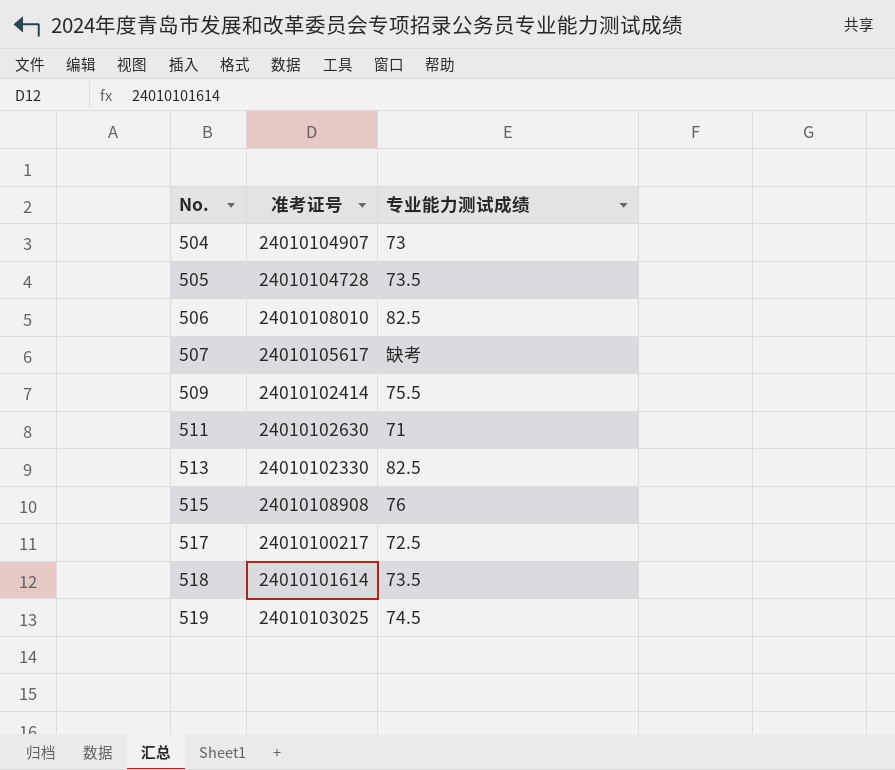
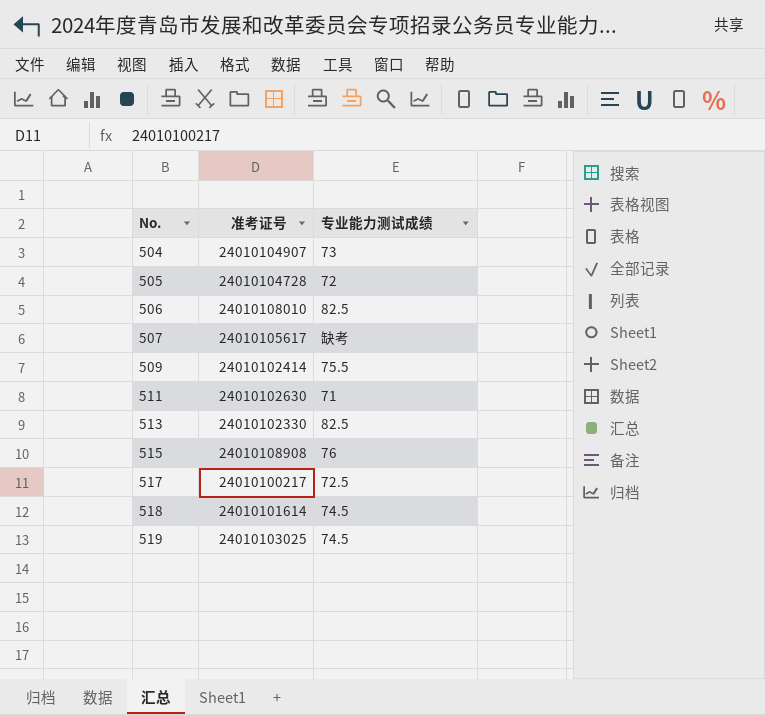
505 | 专业能力测试成绩: 73.5 -> 72
518 | 专业能力测试成绩: 73.5 -> 74.5

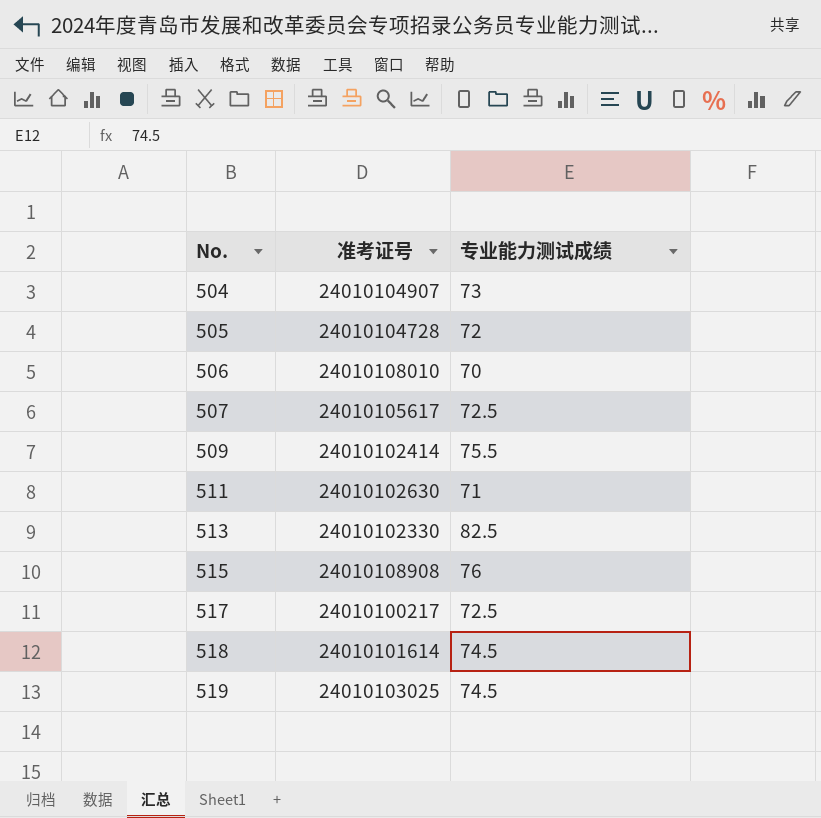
506 | 专业能力测试成绩: 82.5 -> 70
507 | 专业能力测试成绩: 缺考 -> 72.5

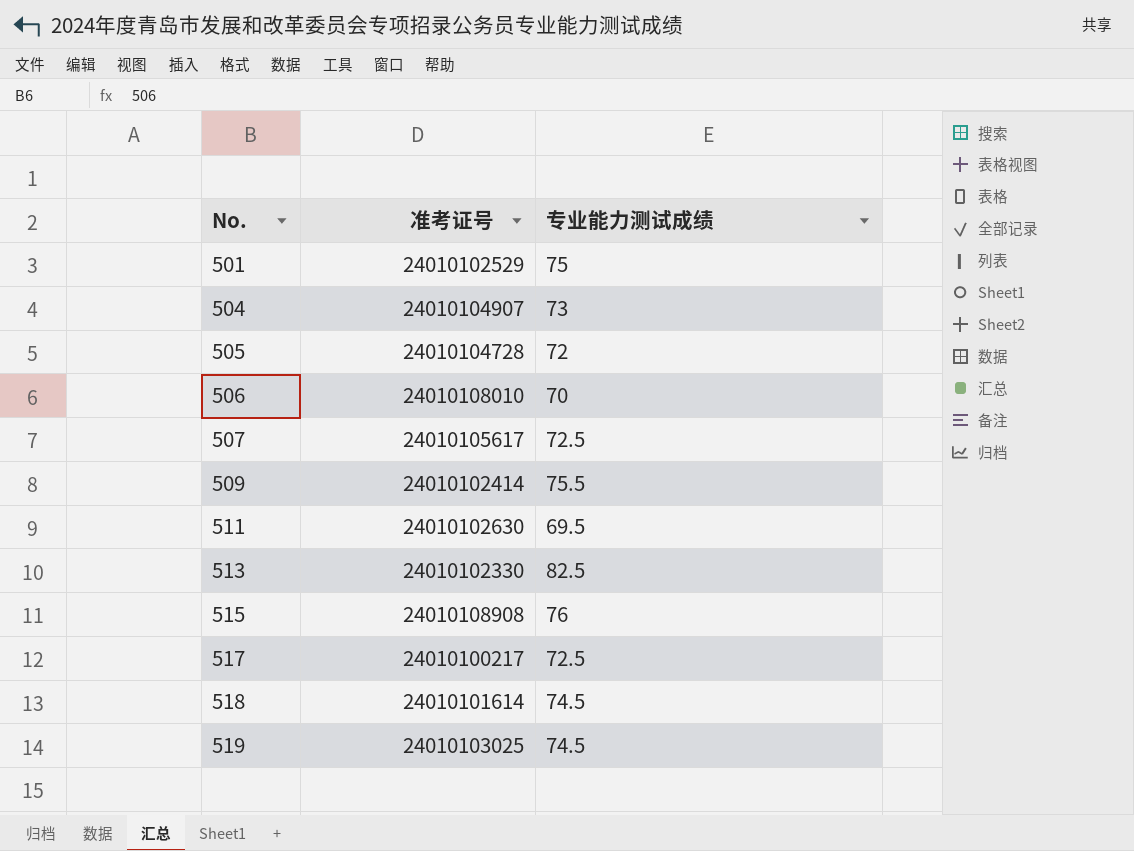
row 501: none -> 24010102529 | 75
511 | 专业能力测试成绩: 71 -> 69.5

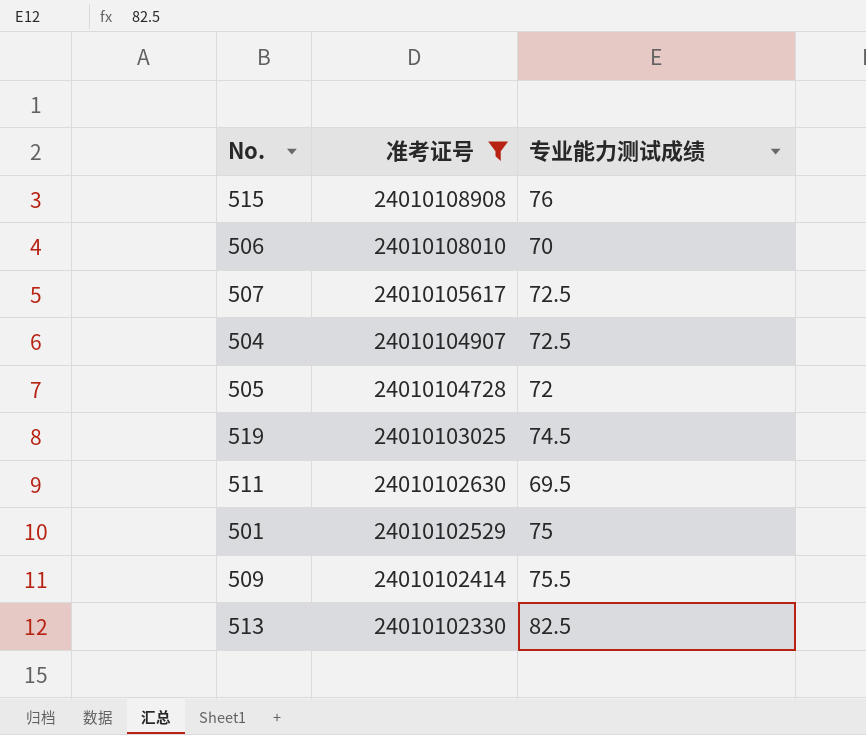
filter: none -> 准考证号 >= 24010102330
row order: No. ascending -> 准考证号 descending
504 | 专业能力测试成绩: 73 -> 72.5

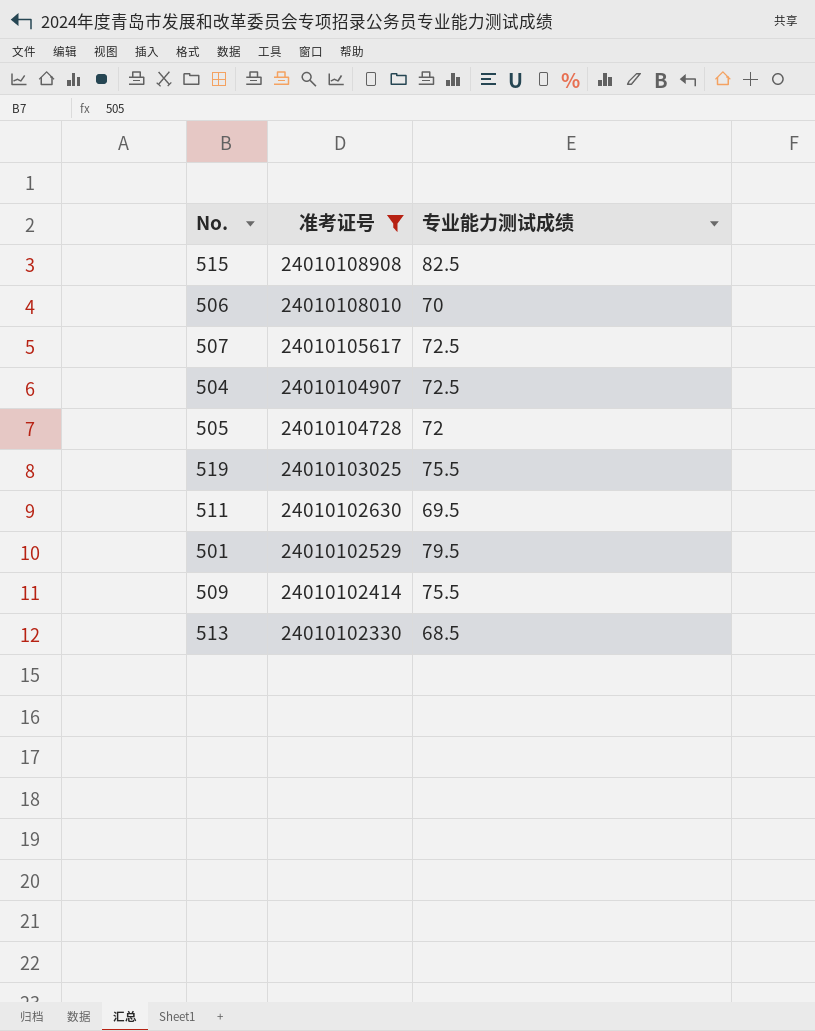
515 | 专业能力测试成绩: 76 -> 82.5
519 | 专业能力测试成绩: 74.5 -> 75.5
501 | 专业能力测试成绩: 75 -> 79.5
513 | 专业能力测试成绩: 82.5 -> 68.5

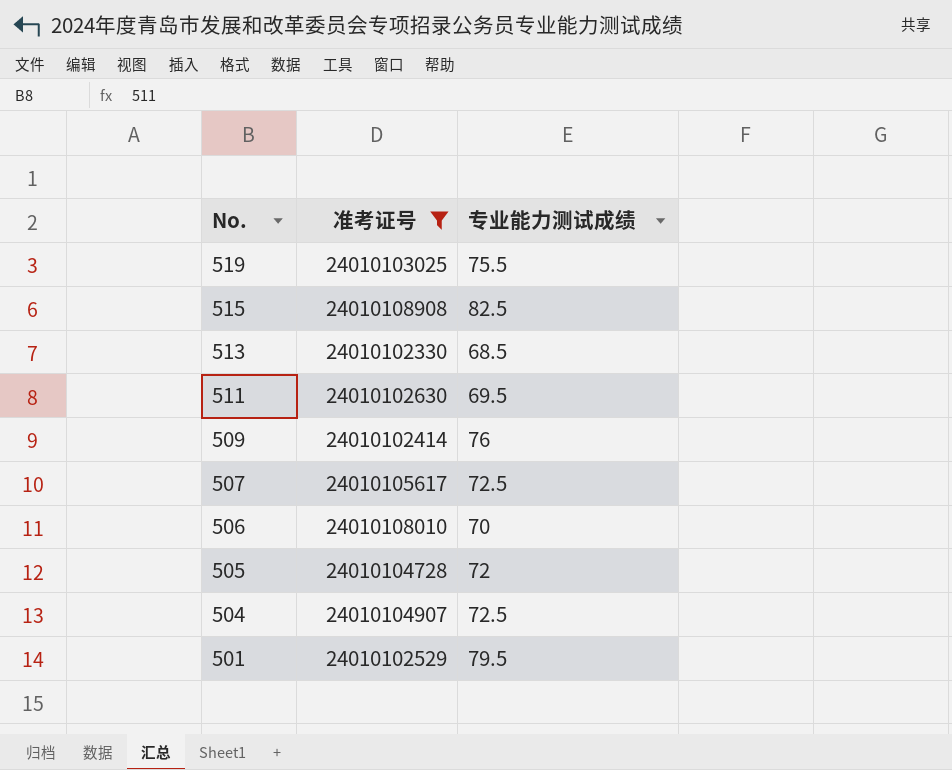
row order: 准考证号 descending -> No. descending
509 | 专业能力测试成绩: 75.5 -> 76

